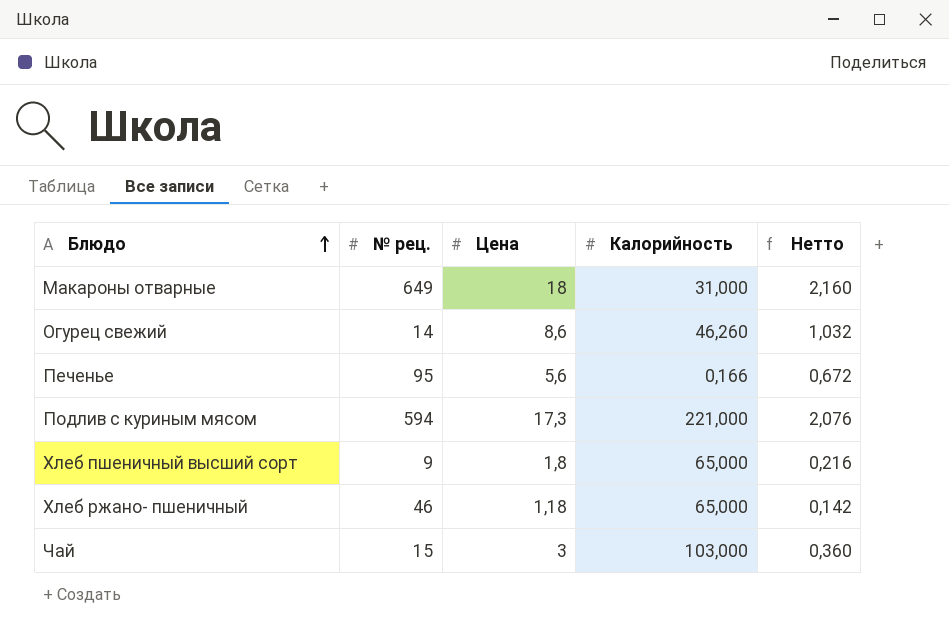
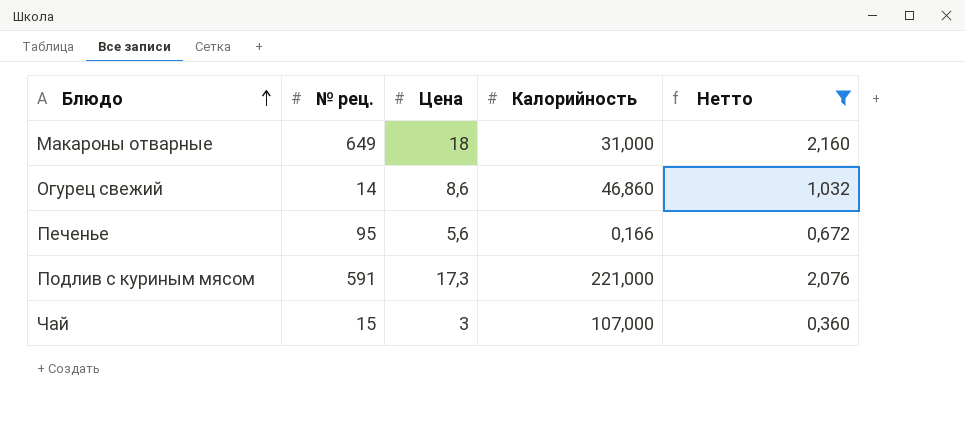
filter: none -> Нетто >= 0,360
Огурец свежий | Калорийность: 46,260 -> 46,860
Подлив с куриным мясом | № рец.: 594 -> 591
Чай | Калорийность: 103,000 -> 107,000

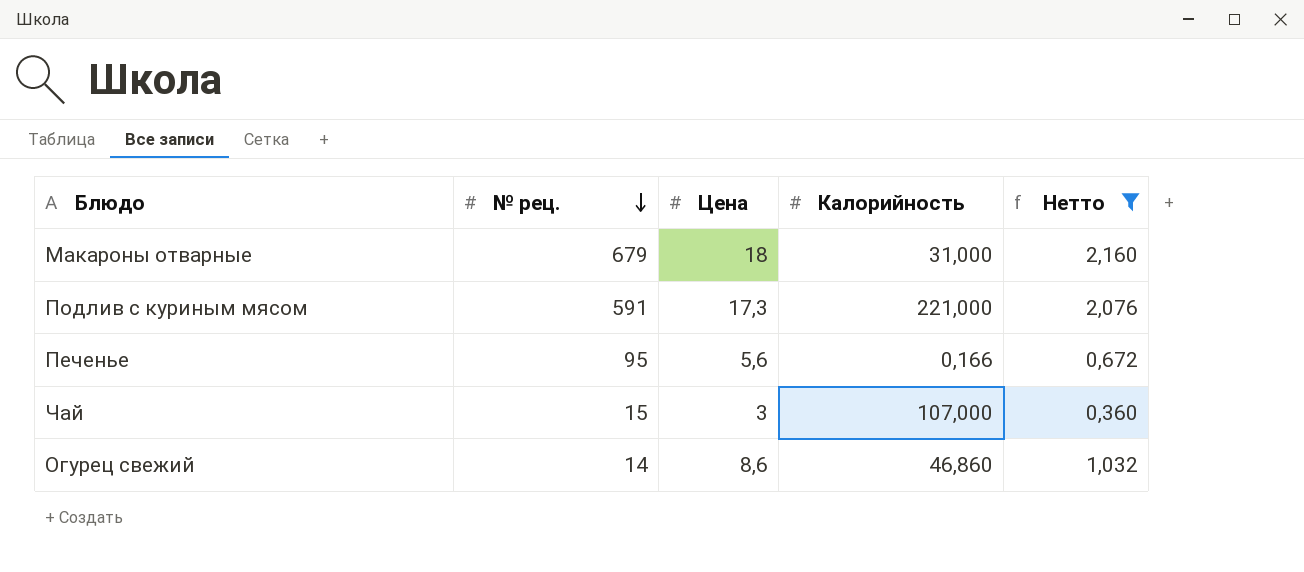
row order: Блюдо ascending -> № рец. descending
Макароны отварные | № рец.: 649 -> 679

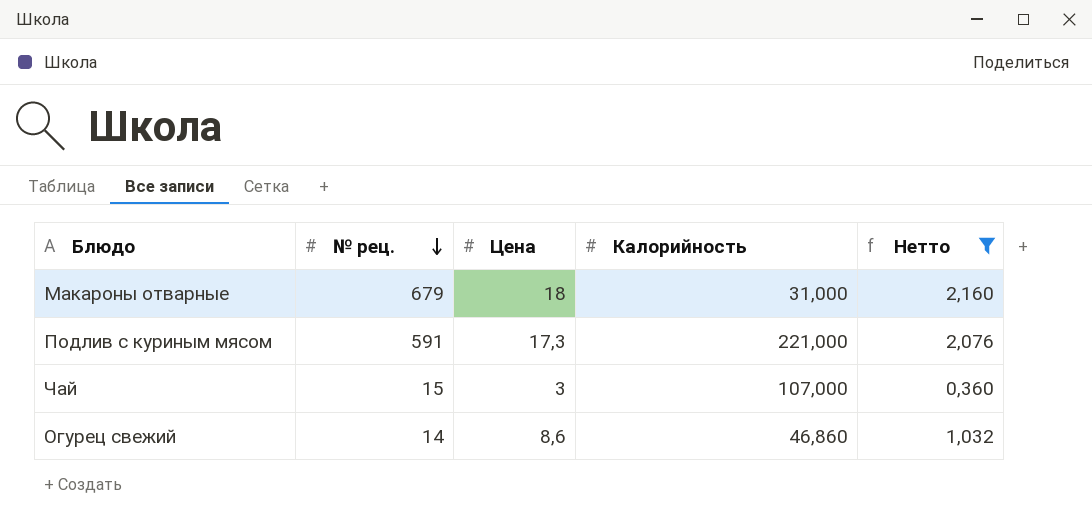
row Печенье: 95 | 5,6 | 0,166 | 0,672 -> none

